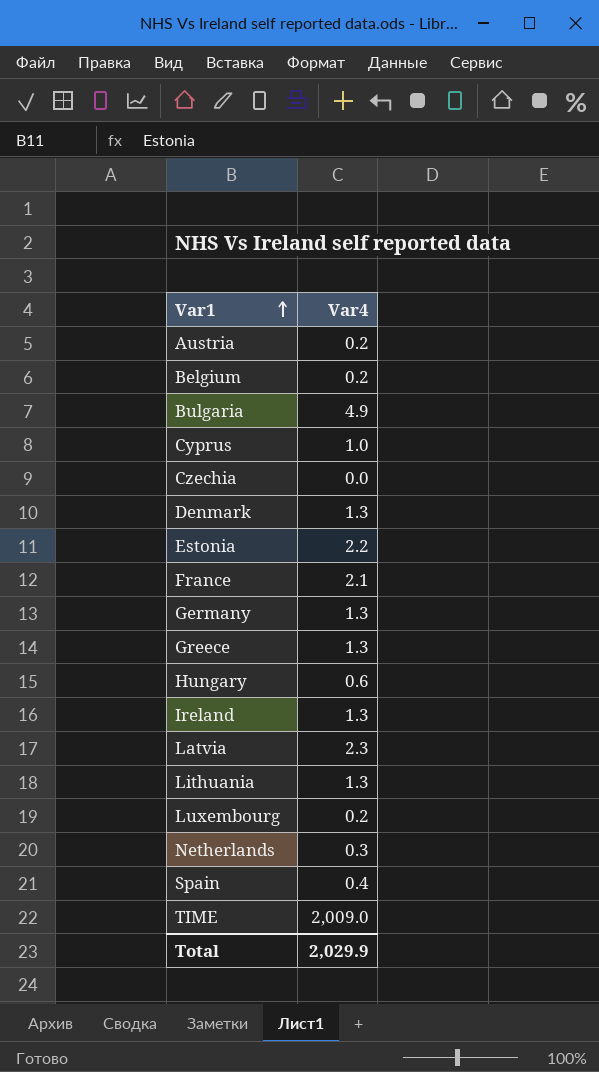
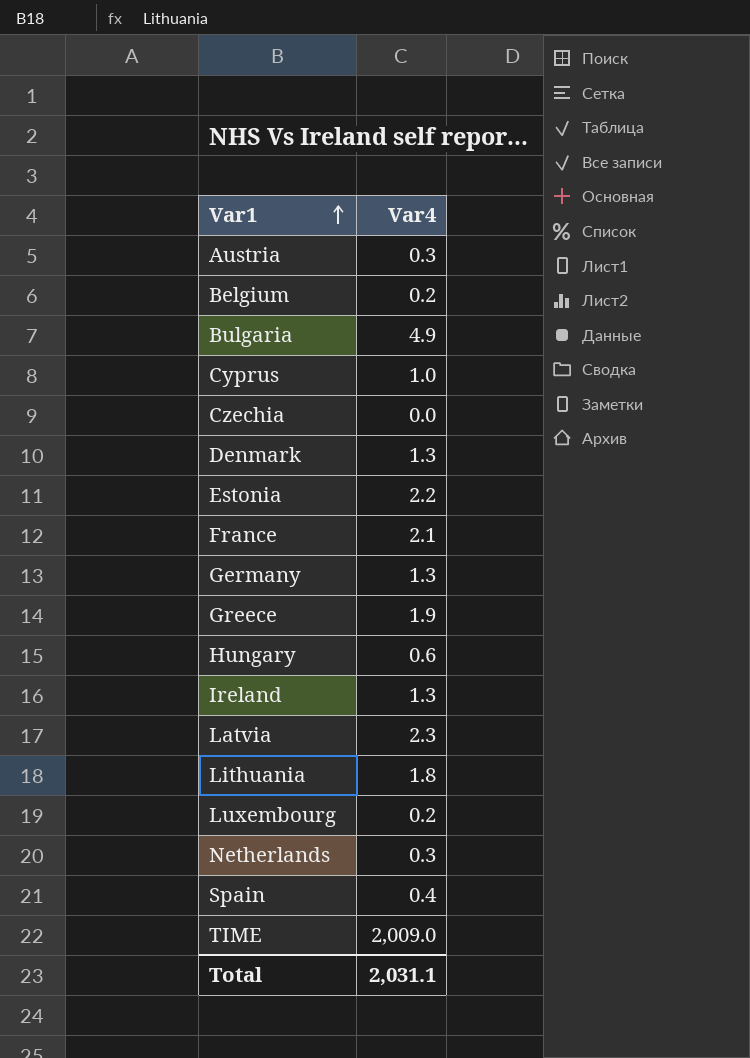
Austria | Var4: 0.2 -> 0.3
Greece | Var4: 1.3 -> 1.9
Lithuania | Var4: 1.3 -> 1.8
Total | Var4: 2,029.9 -> 2,031.1

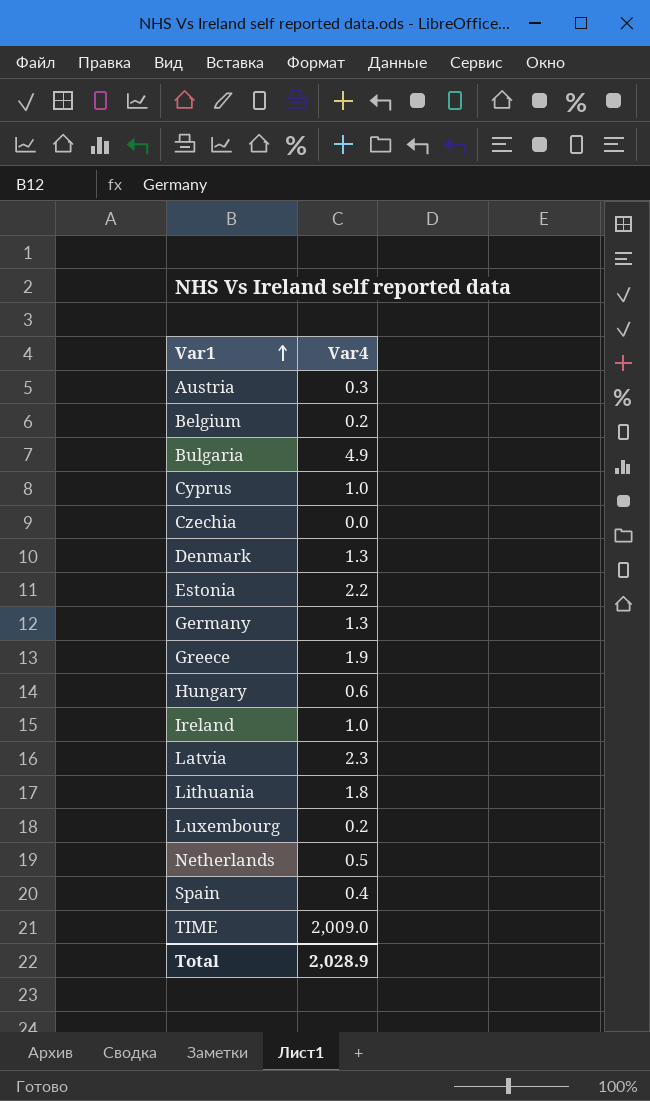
row France: 2.1 -> none
Ireland | Var4: 1.3 -> 1.0
Netherlands | Var4: 0.3 -> 0.5
Total | Var4: 2,031.1 -> 2,028.9

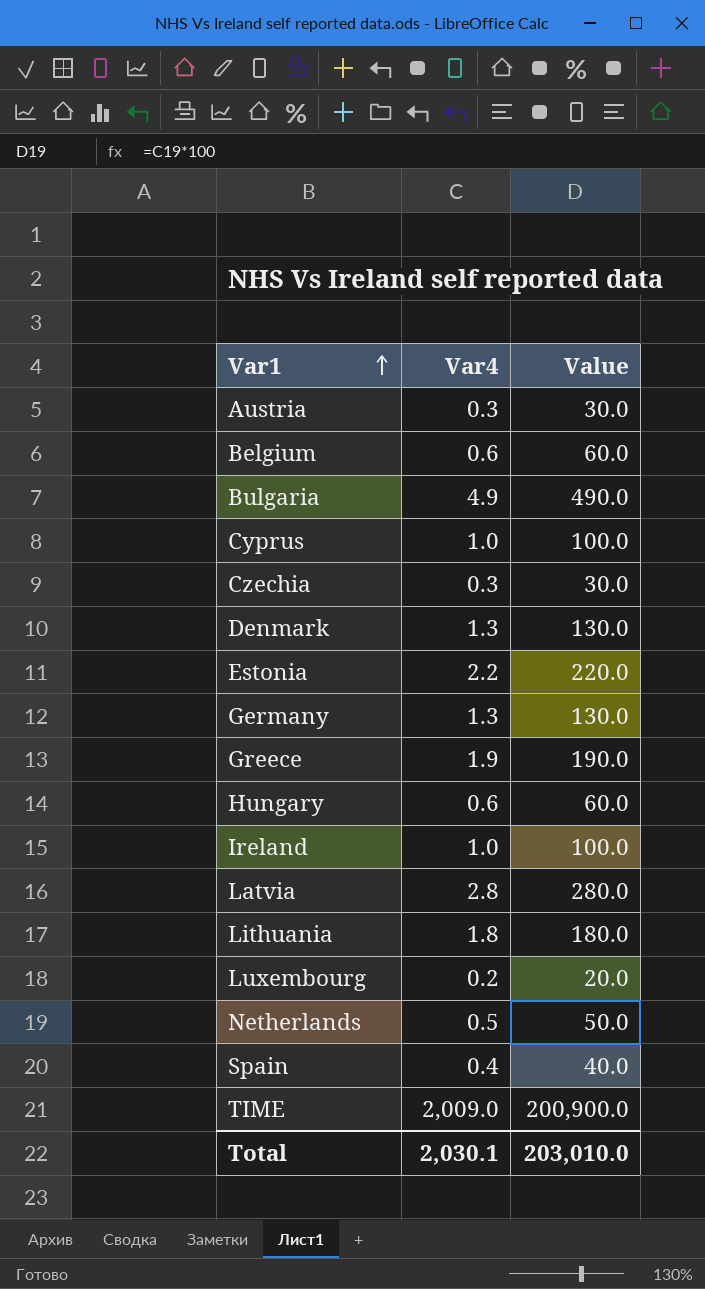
column Value | formula: none -> [Var4] * 100
Belgium | Var4: 0.2 -> 0.6
Czechia | Var4: 0.0 -> 0.3
Latvia | Var4: 2.3 -> 2.8
Total | Var4: 2,028.9 -> 2,030.1

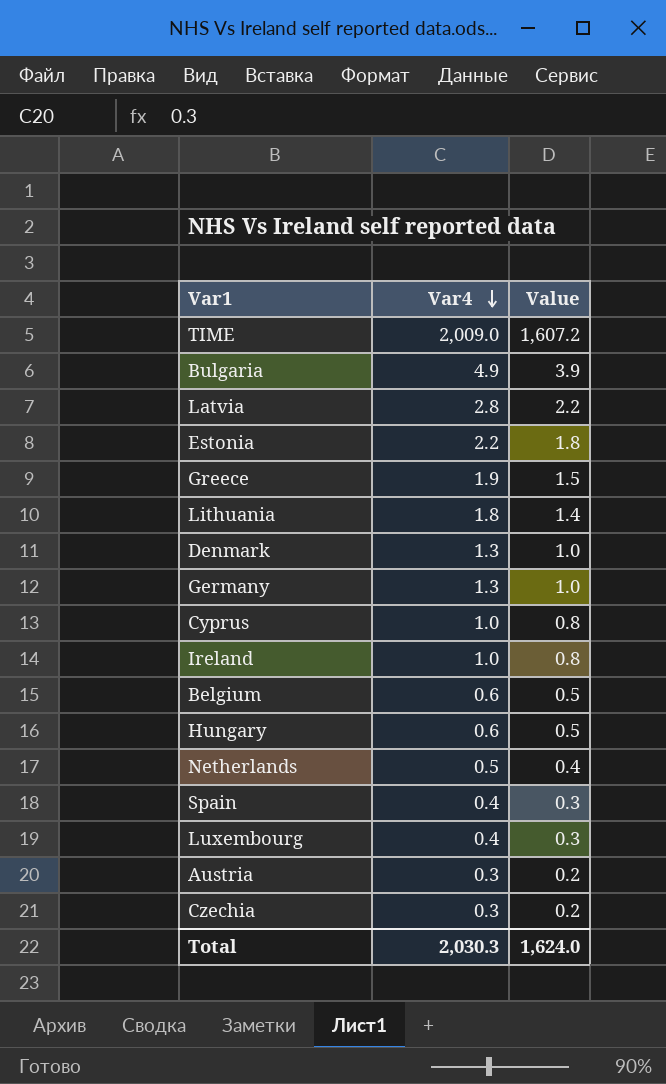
row order: Var1 ascending -> Var4 descending
column Value | formula: [Var4] * 100 -> [Var4] * 0.8
Luxembourg | Var4: 0.2 -> 0.4
Total | Var4: 2,030.1 -> 2,030.3
Total | Value: 203,010.0 -> 1,624.0

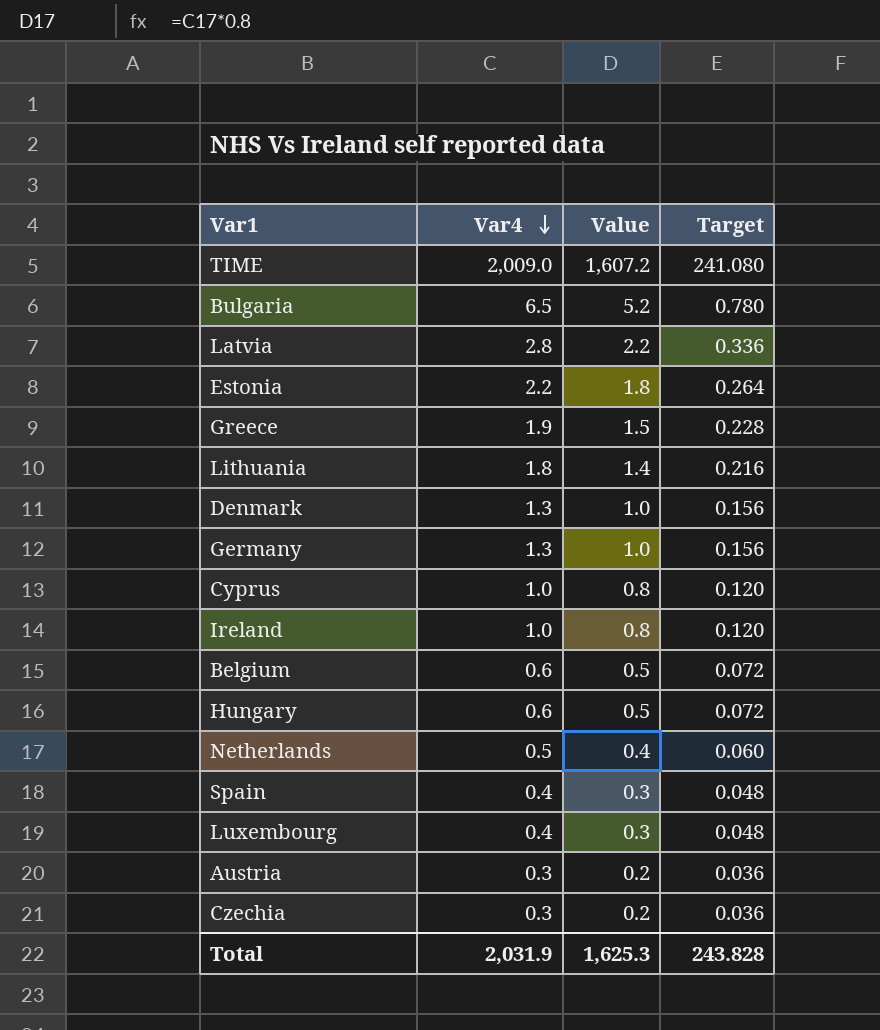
column Target | formula: none -> [Var4] * 0.12
Bulgaria | Var4: 4.9 -> 6.5
Bulgaria | Value: 3.9 -> 5.2
Total | Var4: 2,030.3 -> 2,031.9
Total | Value: 1,624.0 -> 1,625.3

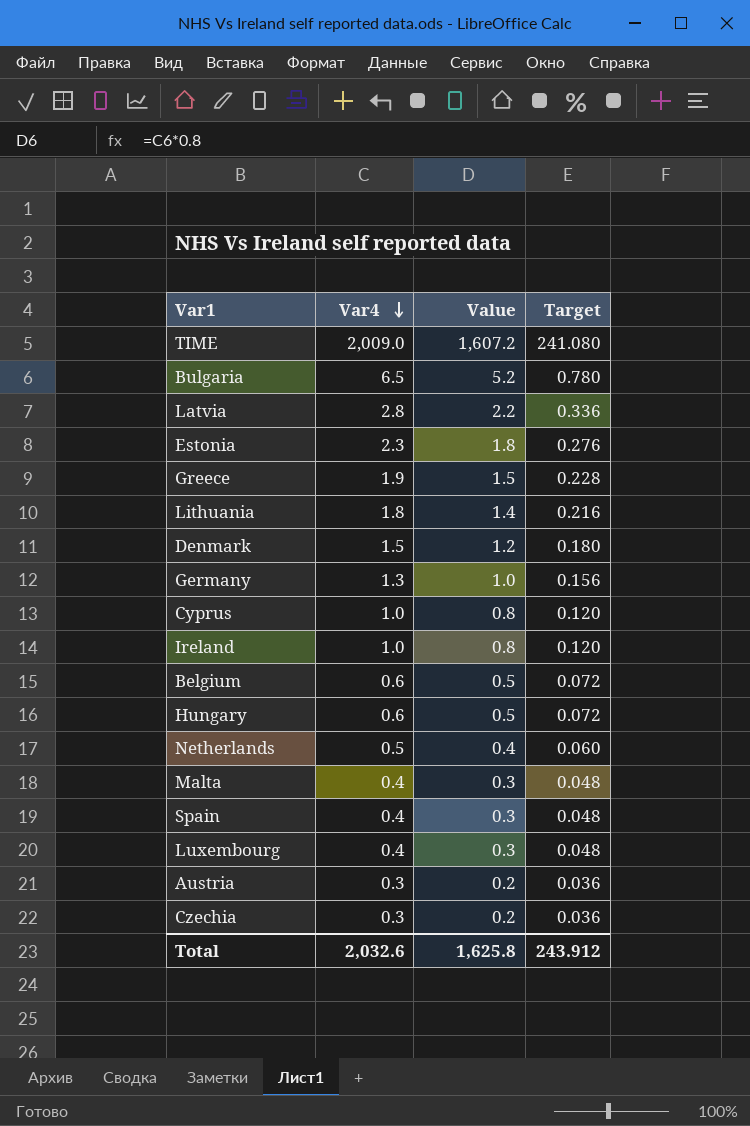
Estonia | Var4: 2.2 -> 2.3
Estonia | Target: 0.264 -> 0.276
Denmark | Var4: 1.3 -> 1.5
Denmark | Value: 1.0 -> 1.2
Denmark | Target: 0.156 -> 0.180
row Malta: none -> 0.4 | 0.3 | 0.048
Total | Var4: 2,031.9 -> 2,032.6
Total | Value: 1,625.3 -> 1,625.8
Total | Target: 243.828 -> 243.912

